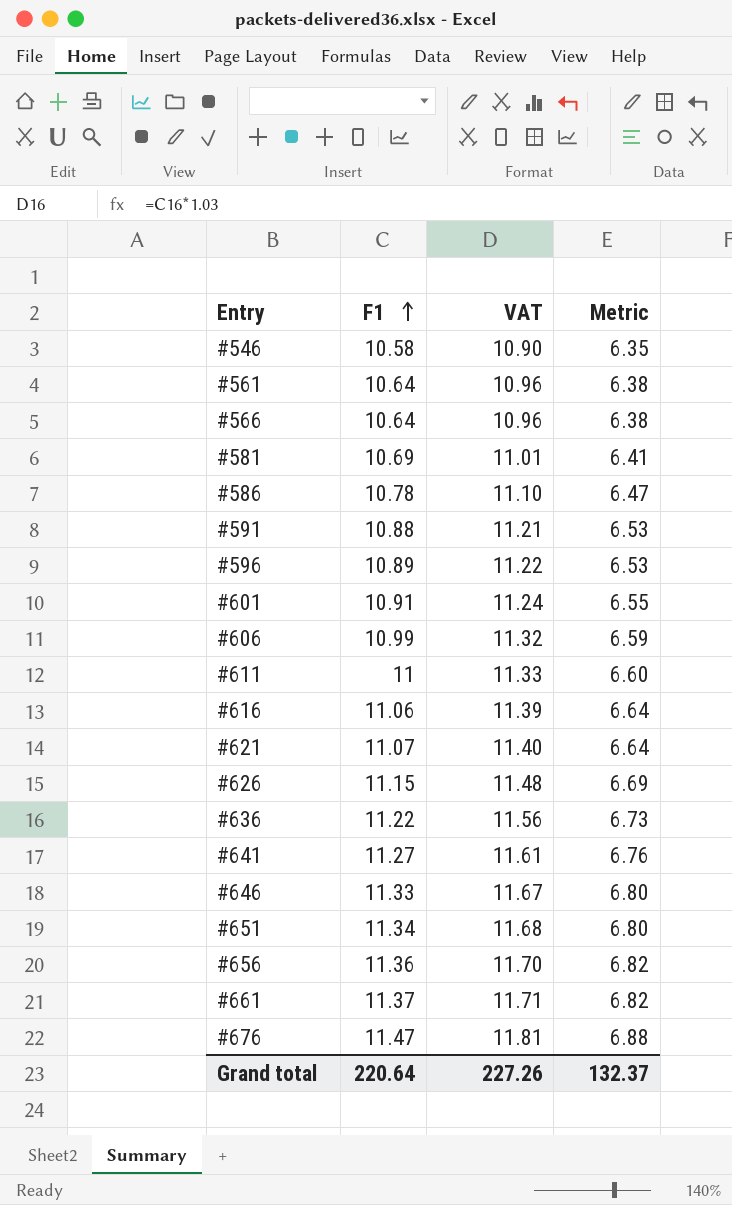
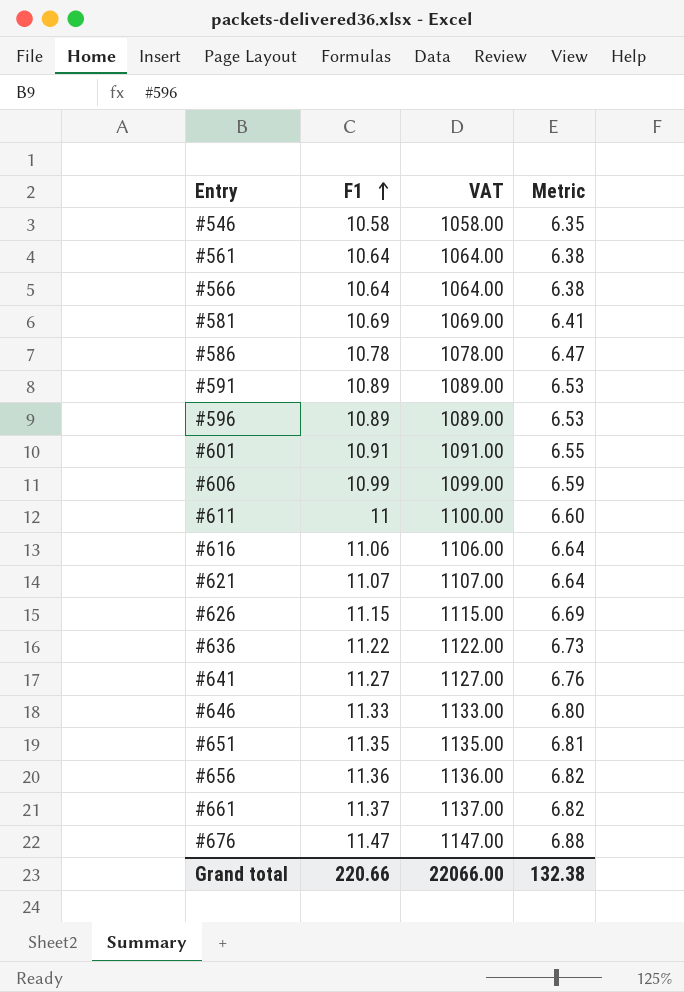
column VAT | formula: [F1] * 1.03 -> [F1] * 100
#591 | F1: 10.88 -> 10.89
#651 | F1: 11.34 -> 11.35
#651 | Metric: 6.80 -> 6.81
Grand total | F1: 220.64 -> 220.66
Grand total | VAT: 227.26 -> 22066.00
Grand total | Metric: 132.37 -> 132.38

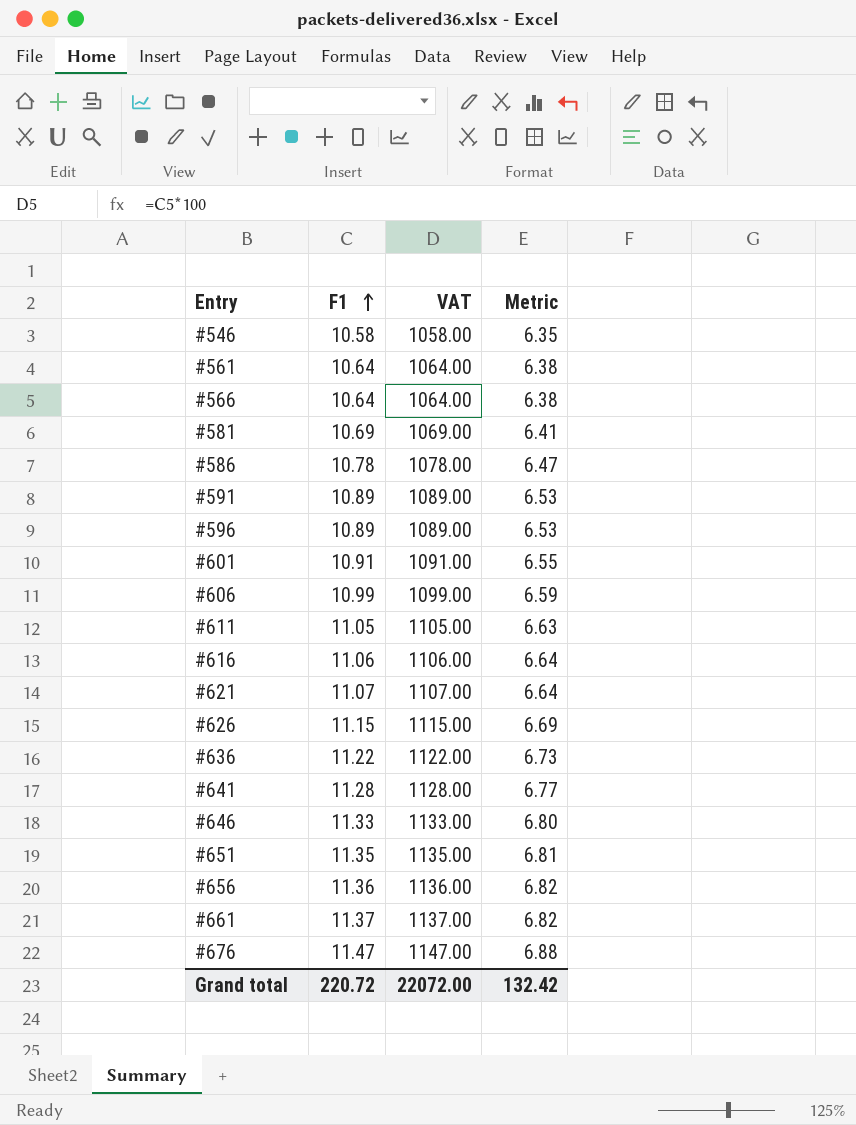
#611 | F1: 11 -> 11.05
#611 | VAT: 1100.00 -> 1105.00
#611 | Metric: 6.60 -> 6.63
#641 | F1: 11.27 -> 11.28
#641 | VAT: 1127.00 -> 1128.00
#641 | Metric: 6.76 -> 6.77
Grand total | F1: 220.66 -> 220.72
Grand total | VAT: 22066.00 -> 22072.00
Grand total | Metric: 132.38 -> 132.42

